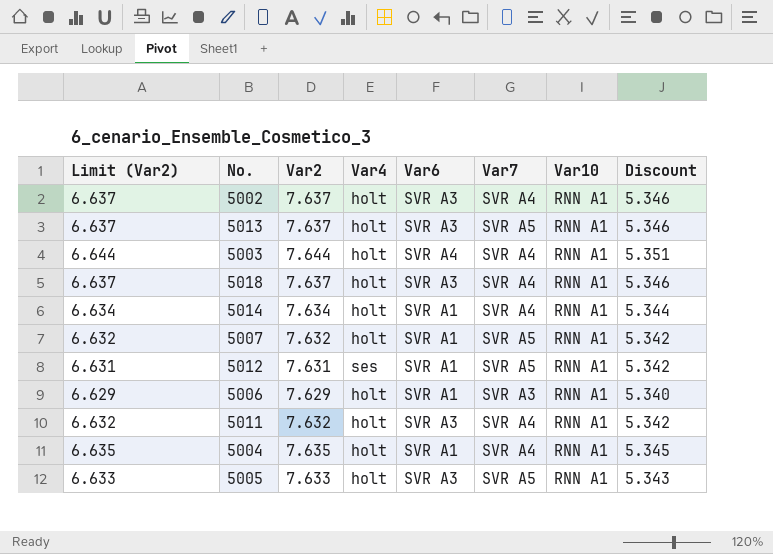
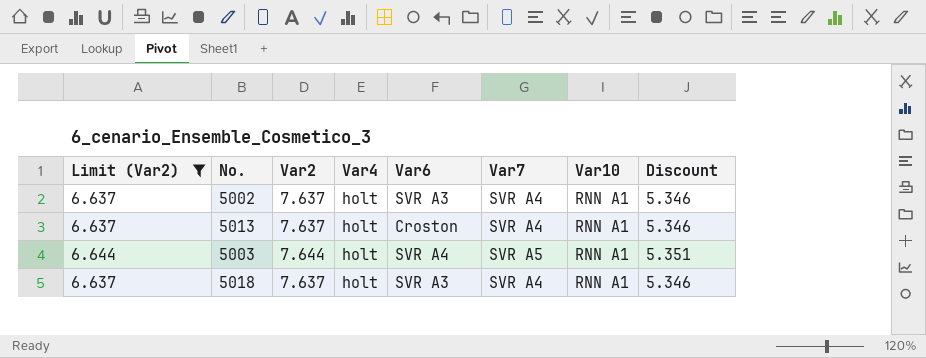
filter: none -> Limit (Var2) >= 6.637
5013 | Var6: SVR A3 -> Croston
5013 | Var7: SVR A5 -> SVR A4
5003 | Var7: SVR A4 -> SVR A5

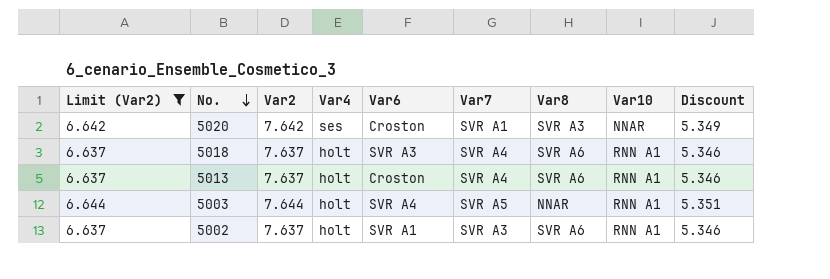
row order: none -> No. descending
column Var8 | position: none -> 7
row 5020: none -> 6.642 | 7.642 | ses | Croston | SVR A1 | SVR A3 | NNAR | 5.349
5002 | Var6: SVR A3 -> SVR A1
5002 | Var7: SVR A4 -> SVR A3

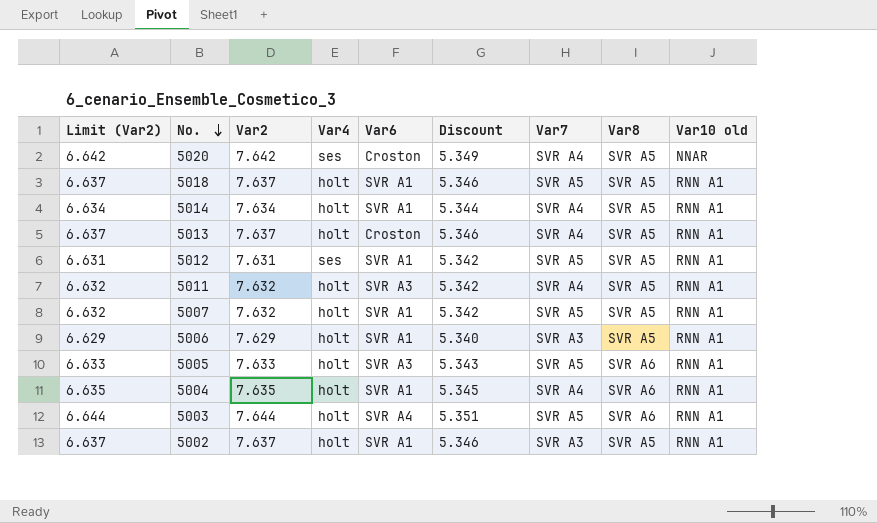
filter: Limit (Var2) >= 6.637 -> none
column Discount | position: 9 -> 6
column name: Var10 -> Var10 old
5020 | Var7: SVR A1 -> SVR A4
5020 | Var8: SVR A3 -> SVR A5
5018 | Var6: SVR A3 -> SVR A1
5018 | Var7: SVR A4 -> SVR A5
5018 | Var8: SVR A6 -> SVR A5
5013 | Var8: SVR A6 -> SVR A5
5003 | Var8: NNAR -> SVR A6
5002 | Var8: SVR A6 -> SVR A5

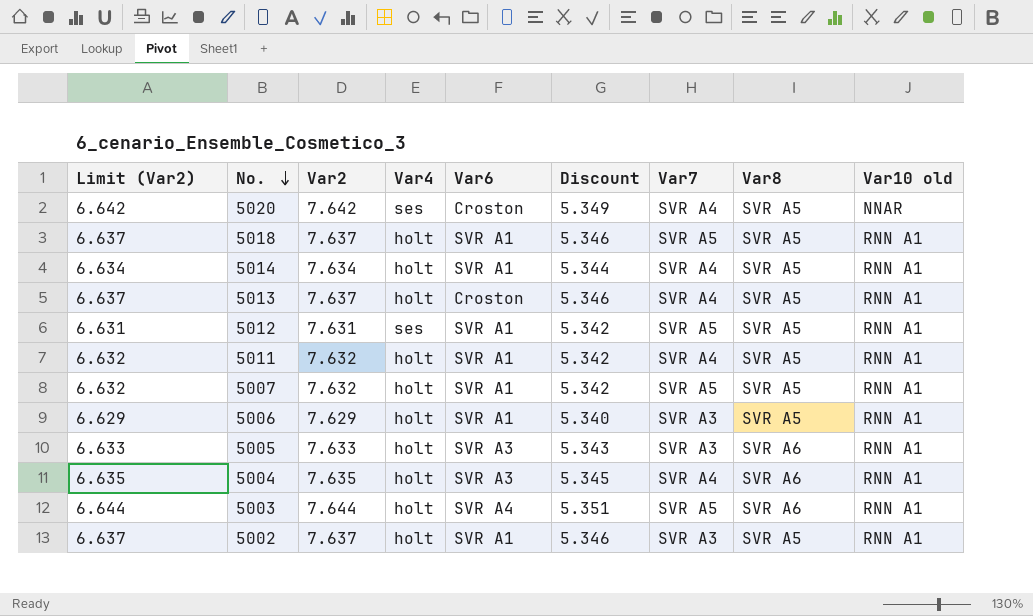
5011 | Var6: SVR A3 -> SVR A1
5005 | Var7: SVR A5 -> SVR A3
5004 | Var6: SVR A1 -> SVR A3

